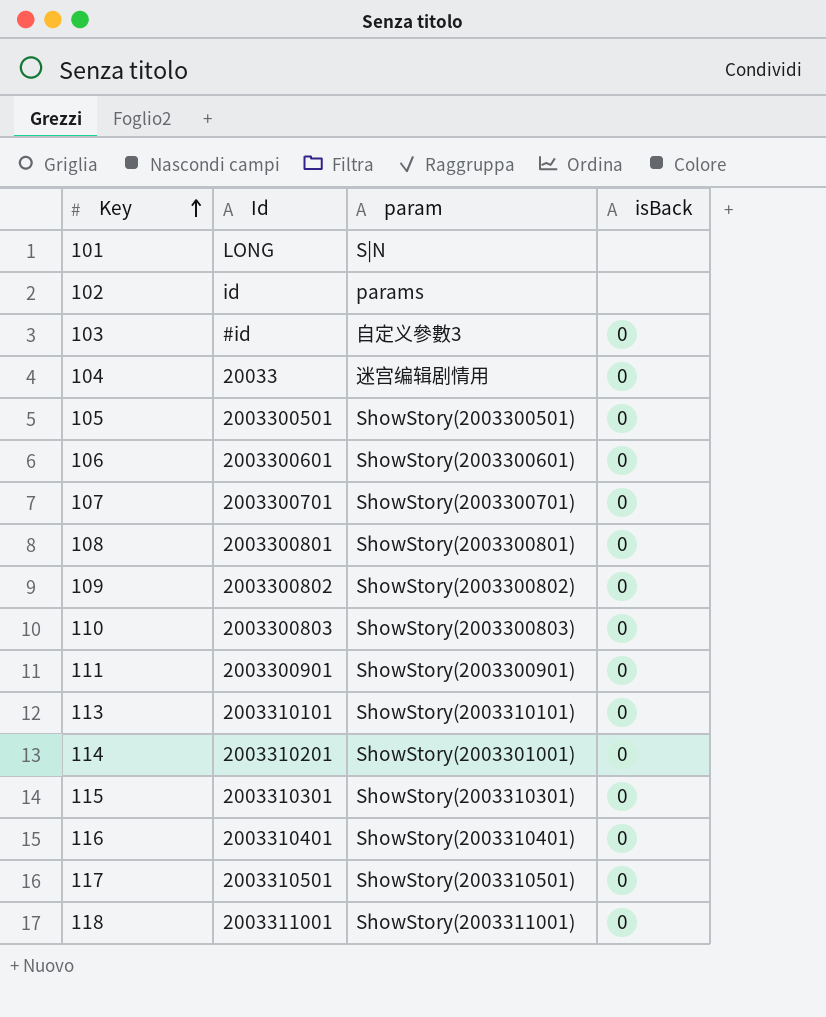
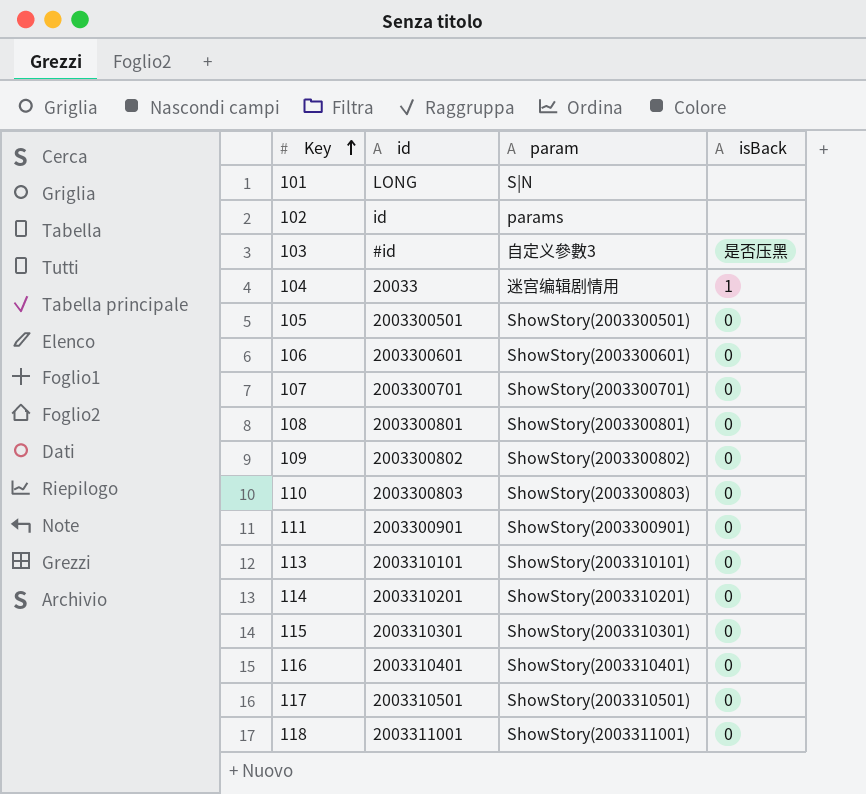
column name: Id -> id
103 | isBack: 0 -> 是否压黑
104 | isBack: 0 -> 1
114 | param: ShowStory(2003301001) -> ShowStory(2003310201)

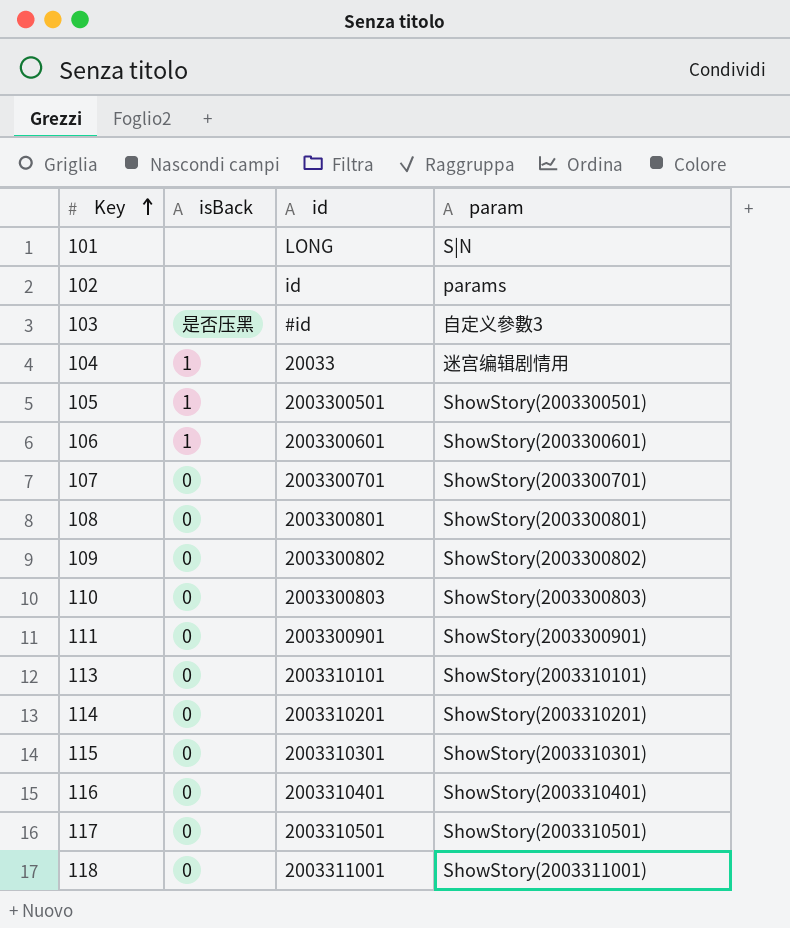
column isBack | position: 4 -> 2
105 | isBack: 0 -> 1
106 | isBack: 0 -> 1

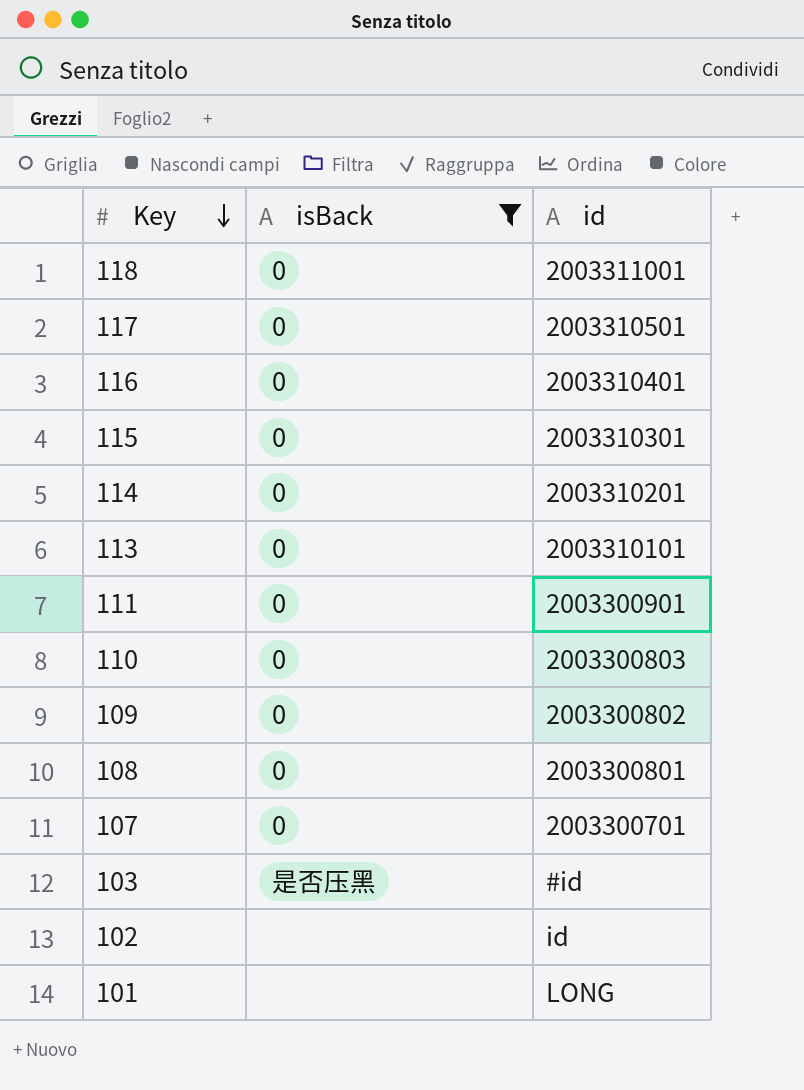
filter: none -> isBack != 1
row order: Key ascending -> Key descending
column param | position: 4 -> none

